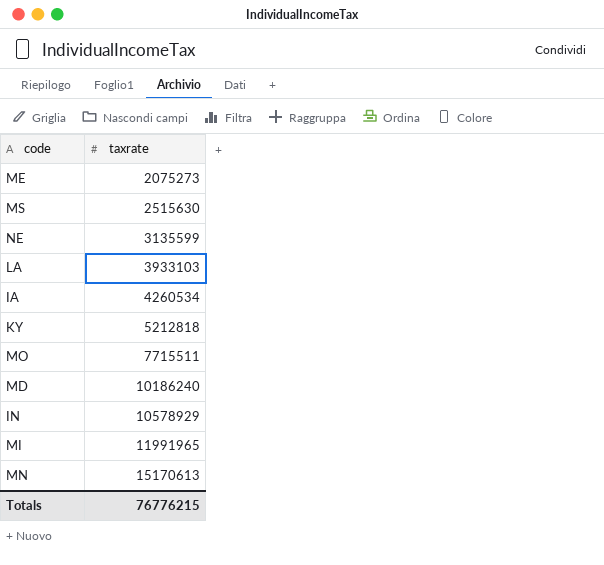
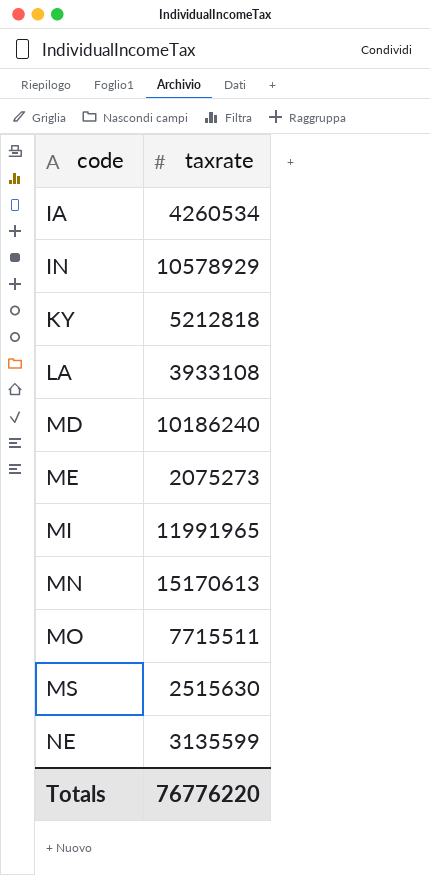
row order: taxrate ascending -> code ascending
LA | taxrate: 3933103 -> 3933108
Totals | taxrate: 76776215 -> 76776220

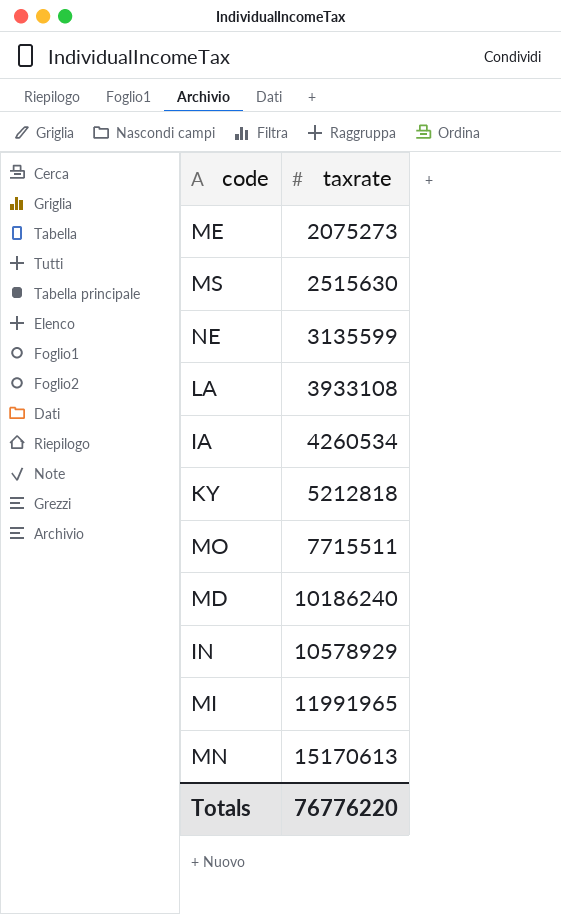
row order: code ascending -> taxrate ascending

